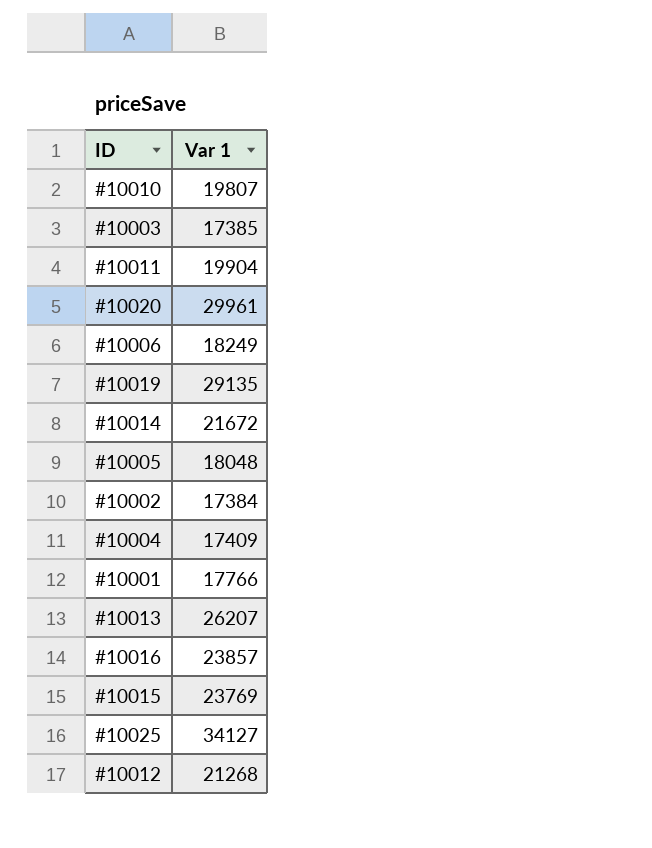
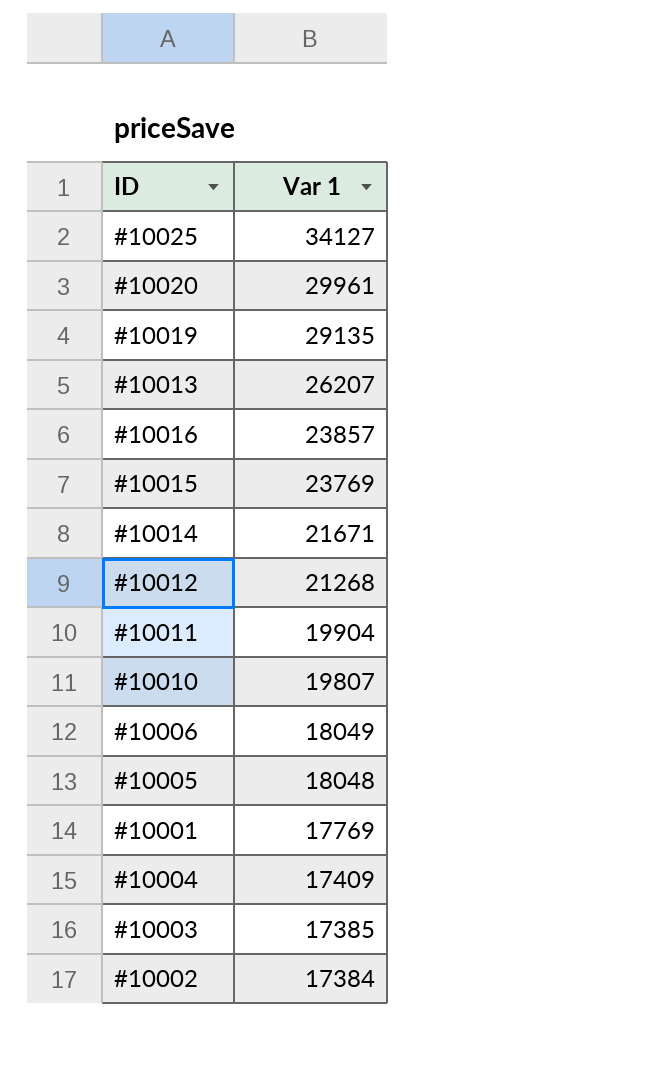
row order: none -> Var 1 descending
#10014 | Var 1: 21672 -> 21671
#10006 | Var 1: 18249 -> 18049
#10001 | Var 1: 17766 -> 17769

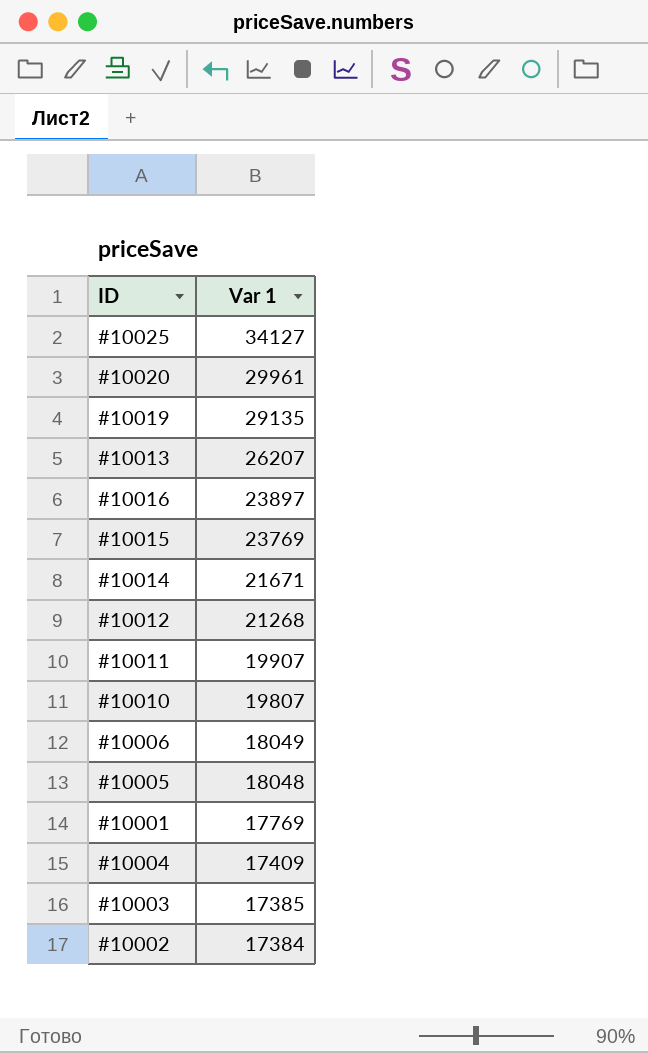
#10016 | Var 1: 23857 -> 23897
#10011 | Var 1: 19904 -> 19907

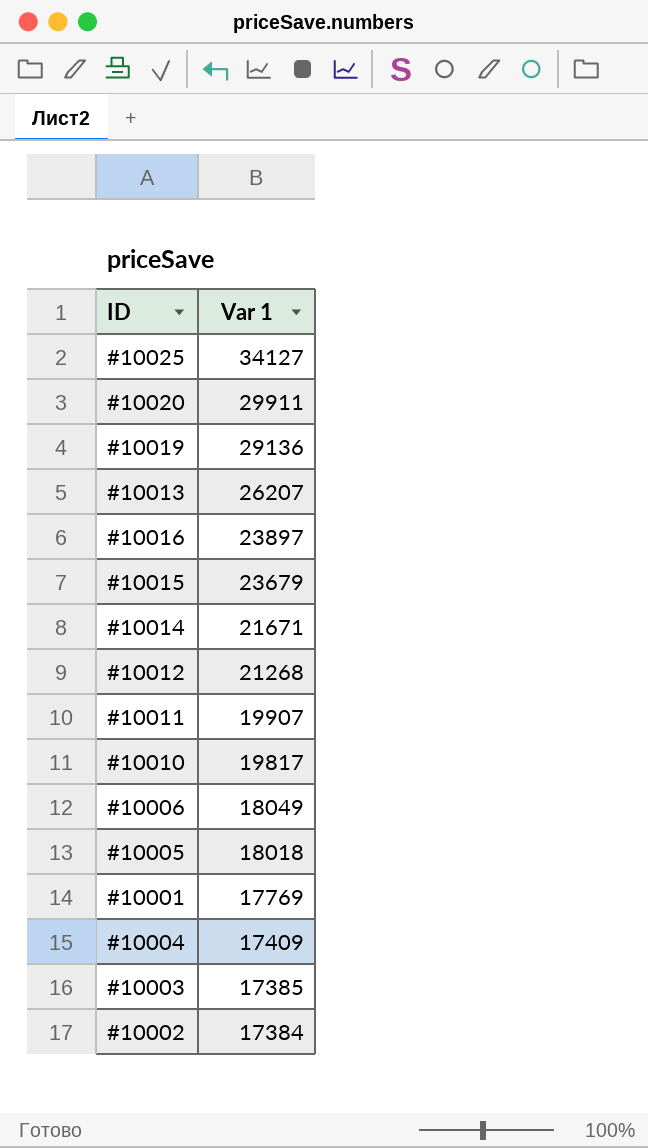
#10020 | Var 1: 29961 -> 29911
#10019 | Var 1: 29135 -> 29136
#10015 | Var 1: 23769 -> 23679
#10010 | Var 1: 19807 -> 19817
#10005 | Var 1: 18048 -> 18018

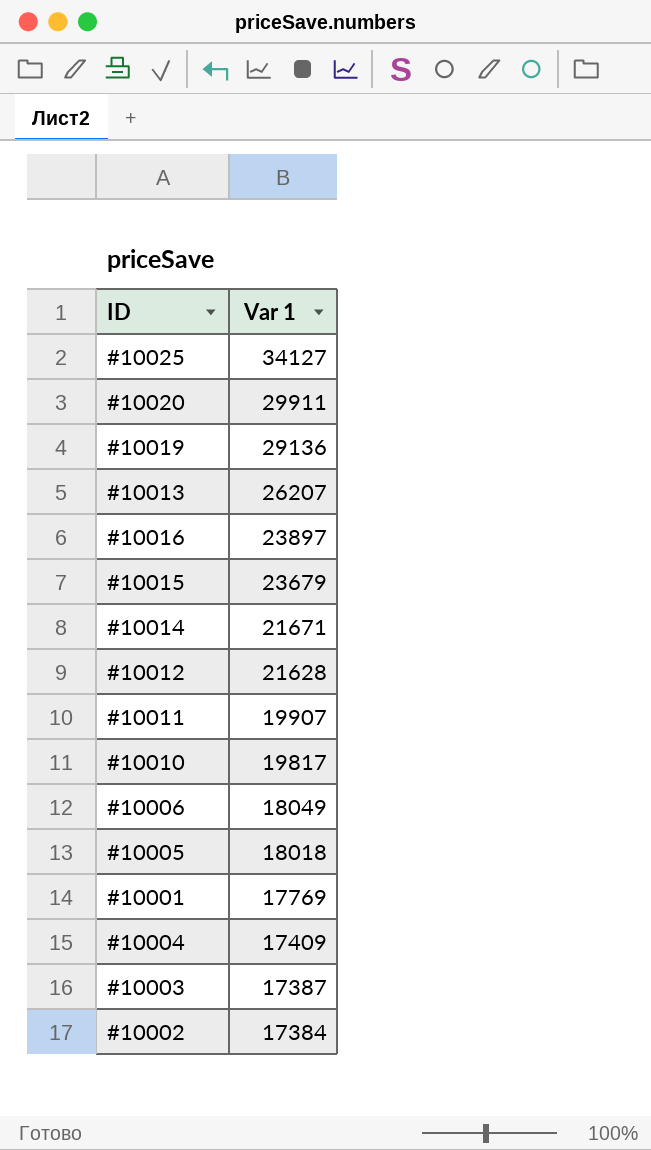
#10012 | Var 1: 21268 -> 21628
#10003 | Var 1: 17385 -> 17387

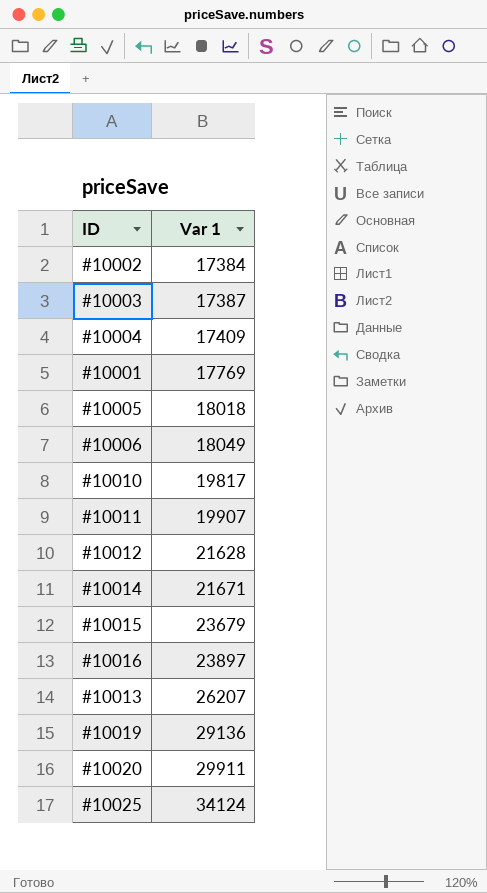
row order: Var 1 descending -> Var 1 ascending
#10025 | Var 1: 34127 -> 34124

